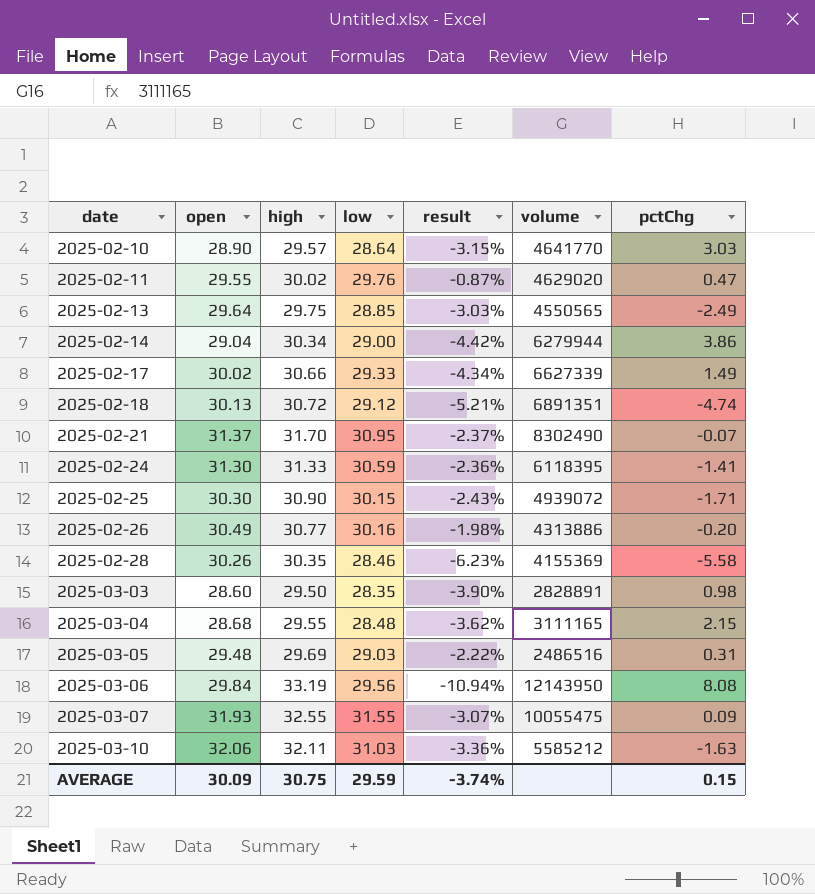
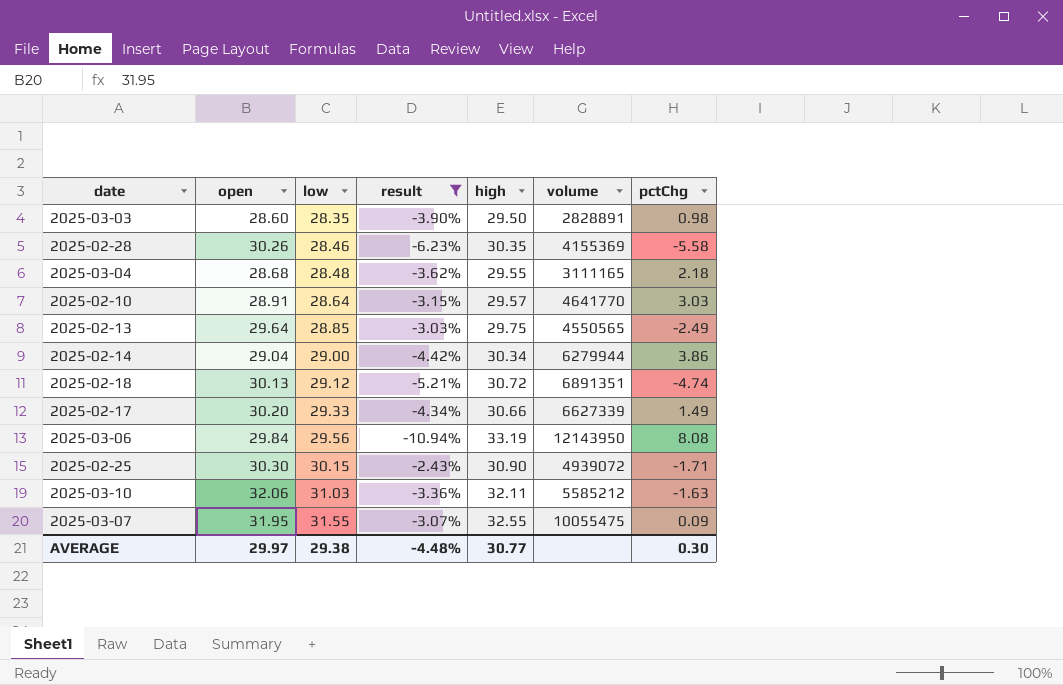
filter: none -> result <= -2.43%
row order: date ascending -> low ascending
column high | position: 3 -> 5
2025-03-04 | pctChg: 2.15 -> 2.18
2025-02-10 | open: 28.90 -> 28.91
2025-02-17 | open: 30.02 -> 30.20
2025-03-07 | open: 31.93 -> 31.95
AVERAGE | open: 30.09 -> 29.97
AVERAGE | low: 29.59 -> 29.38
AVERAGE | result: -3.74% -> -4.48%
AVERAGE | high: 30.75 -> 30.77
AVERAGE | pctChg: 0.15 -> 0.30

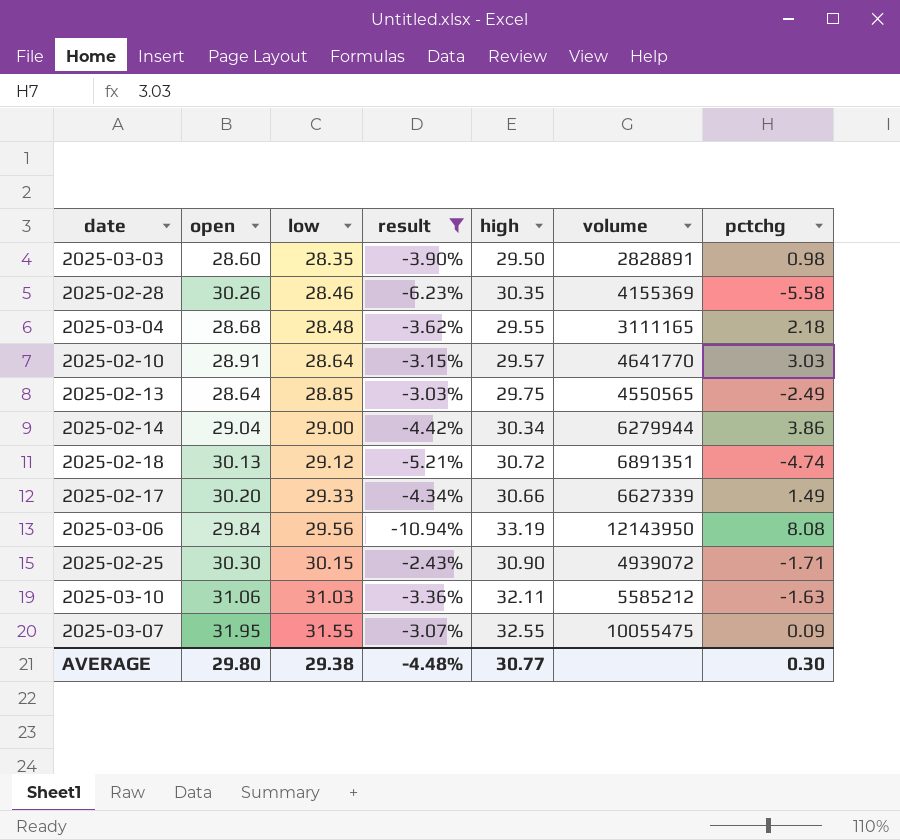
column name: pctChg -> pctchg
2025-02-13 | open: 29.64 -> 28.64
2025-03-10 | open: 32.06 -> 31.06
AVERAGE | open: 29.97 -> 29.80

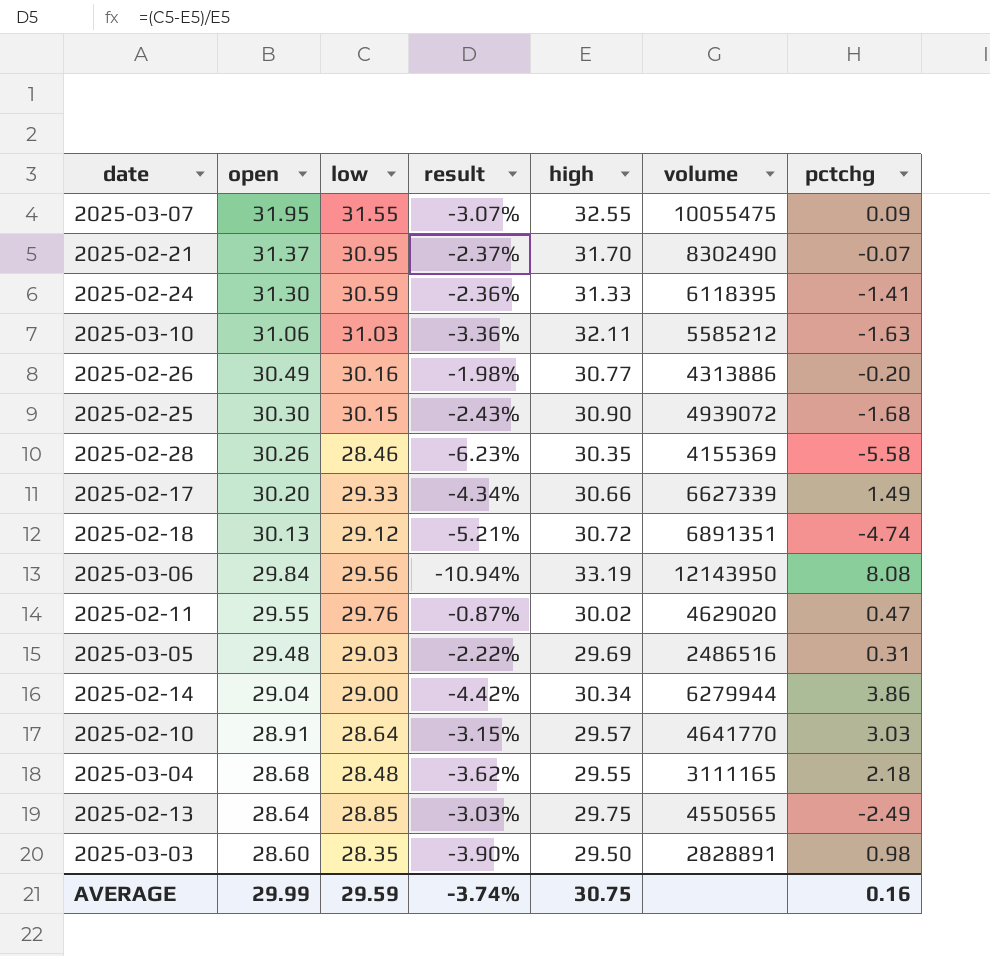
filter: result <= -2.43% -> none
row order: low ascending -> open descending
2025-02-25 | pctchg: -1.71 -> -1.68
AVERAGE | open: 29.80 -> 29.99
AVERAGE | low: 29.38 -> 29.59
AVERAGE | result: -4.48% -> -3.74%
AVERAGE | high: 30.77 -> 30.75
AVERAGE | pctchg: 0.30 -> 0.16

